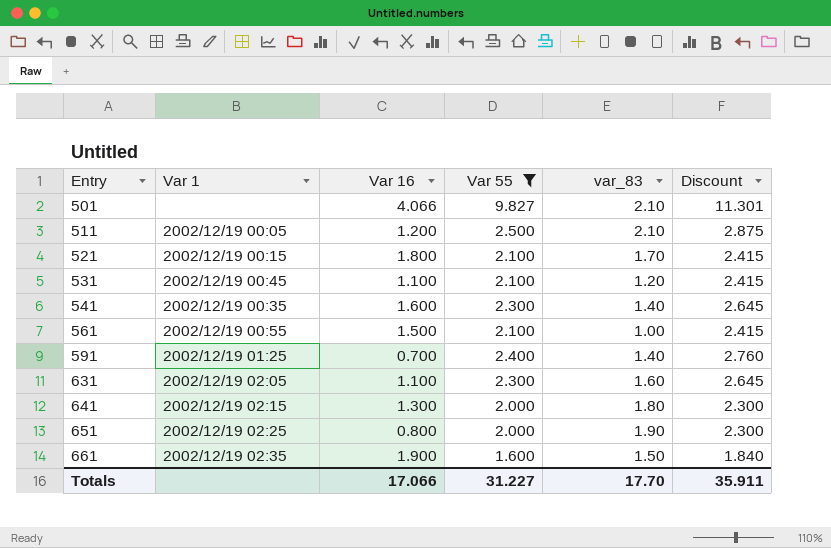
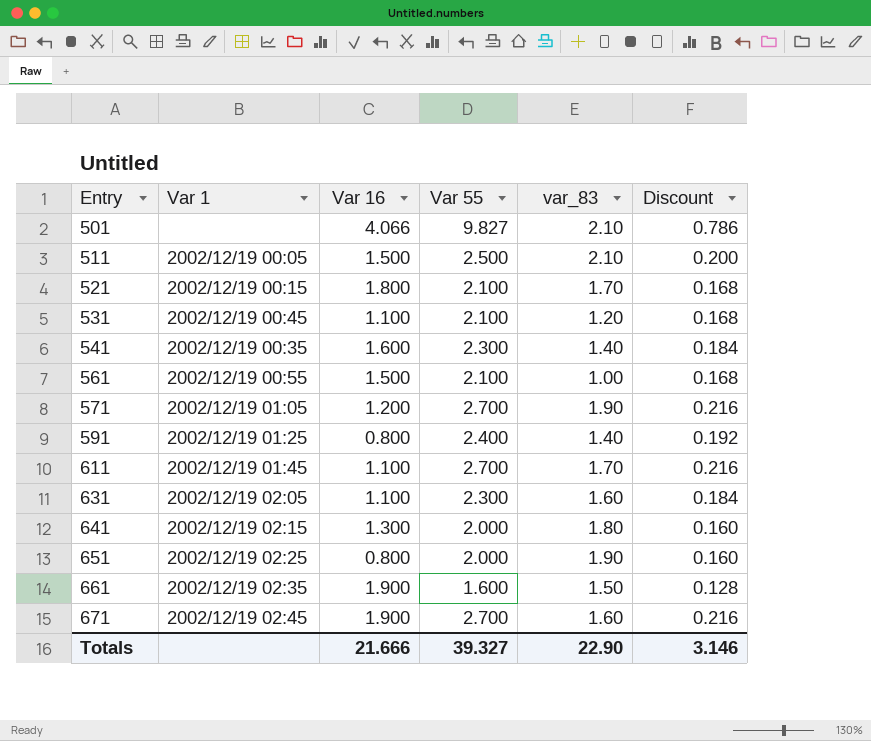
filter: Var 55 != 2.700 -> none
column Discount | formula: [Var 55] * 1.15 -> [Var 55] * 0.08
511 | Var 16: 1.200 -> 1.500
591 | Var 16: 0.700 -> 0.800
Totals | Var 16: 17.066 -> 21.666
Totals | Var 55: 31.227 -> 39.327
Totals | var_83: 17.70 -> 22.90
Totals | Discount: 35.911 -> 3.146

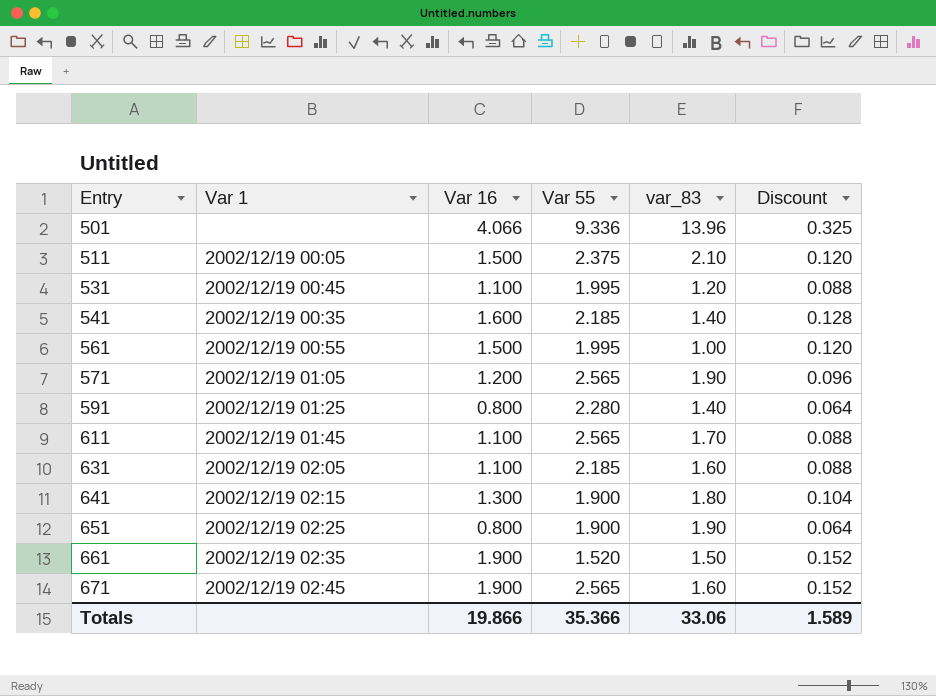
column Discount | formula: [Var 55] * 0.08 -> [Var 16] * 0.08
row 521: 2002/12/19 00:15 | 1.800 | 2.100 | 1.70 | 0.168 -> none
501 | Var 55: 9.827 -> 9.336
501 | var_83: 2.10 -> 13.96
511 | Var 55: 2.500 -> 2.375
531 | Var 55: 2.100 -> 1.995
541 | Var 55: 2.300 -> 2.185
561 | Var 55: 2.100 -> 1.995
571 | Var 55: 2.700 -> 2.565
591 | Var 55: 2.400 -> 2.280
611 | Var 55: 2.700 -> 2.565
631 | Var 55: 2.300 -> 2.185
641 | Var 55: 2.000 -> 1.900
651 | Var 55: 2.000 -> 1.900
661 | Var 55: 1.600 -> 1.520
671 | Var 55: 2.700 -> 2.565
Totals | Var 16: 21.666 -> 19.866
Totals | Var 55: 39.327 -> 35.366
Totals | var_83: 22.90 -> 33.06
Totals | Discount: 3.146 -> 1.589

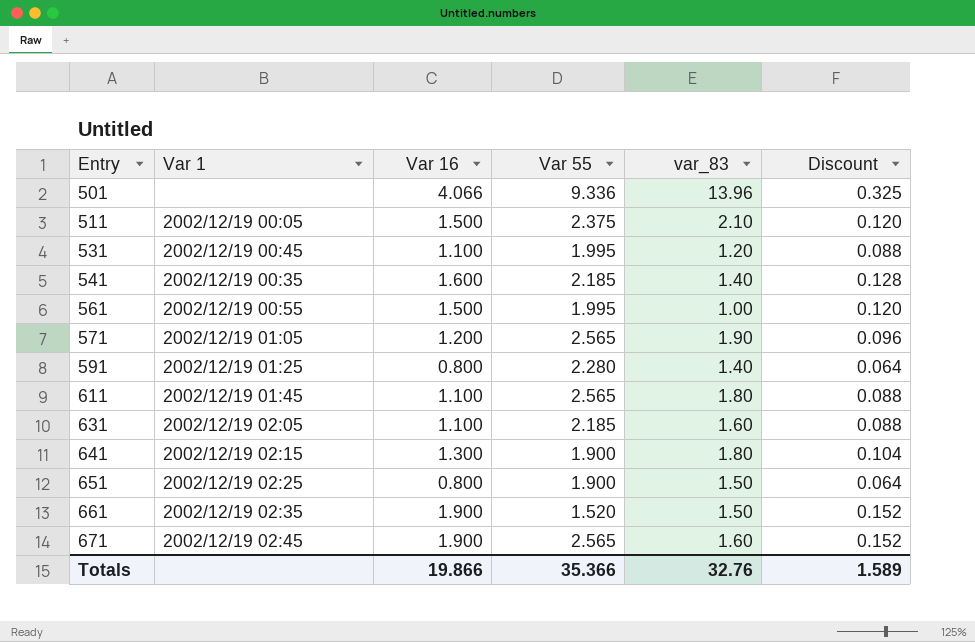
611 | var_83: 1.70 -> 1.80
651 | var_83: 1.90 -> 1.50
Totals | var_83: 33.06 -> 32.76

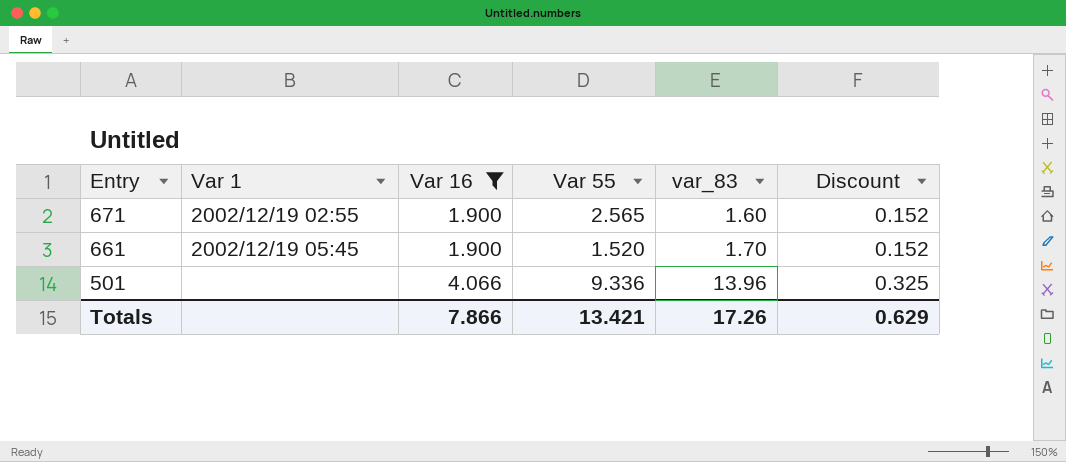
filter: none -> Var 16 >= 1.900
row order: Entry ascending -> Entry descending
671 | Var 1: 2002/12/19 02:45 -> 2002/12/19 02:55
661 | Var 1: 2002/12/19 02:35 -> 2002/12/19 05:45
661 | var_83: 1.50 -> 1.70
Totals | Var 16: 19.866 -> 7.866
Totals | Var 55: 35.366 -> 13.421
Totals | var_83: 32.76 -> 17.26
Totals | Discount: 1.589 -> 0.629

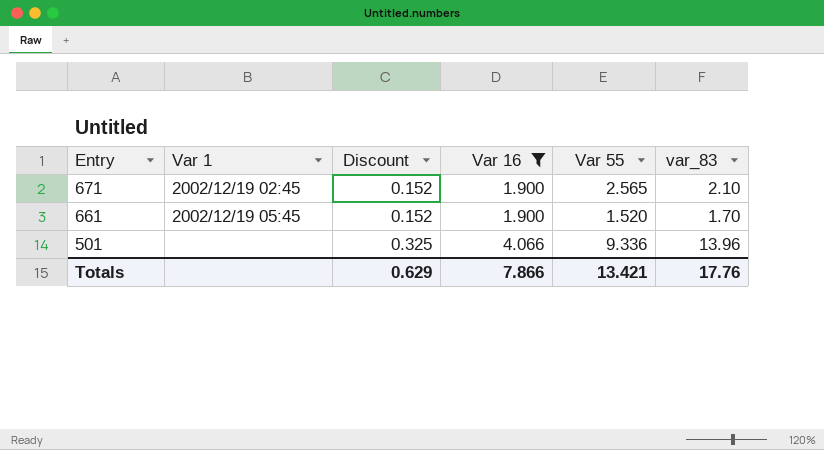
column Discount | position: 6 -> 3
671 | Var 1: 2002/12/19 02:55 -> 2002/12/19 02:45
671 | var_83: 1.60 -> 2.10
Totals | var_83: 17.26 -> 17.76

